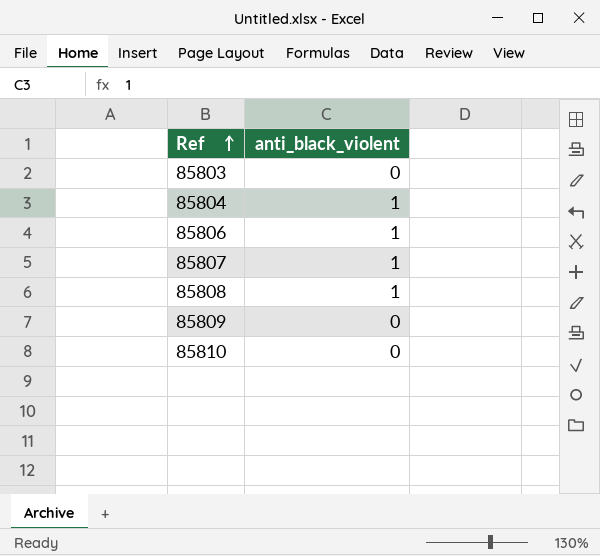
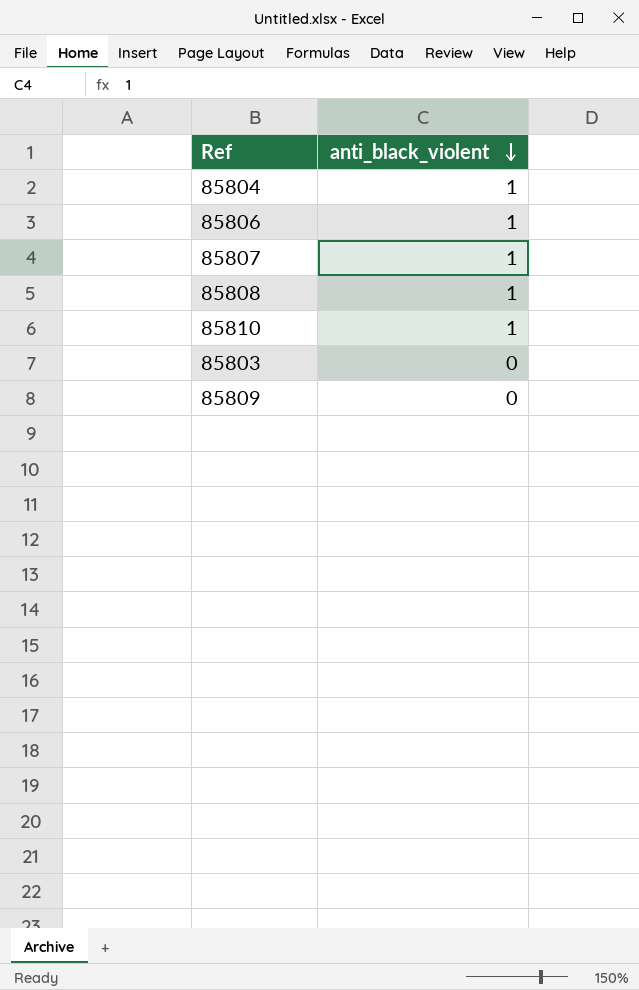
row order: Ref ascending -> anti_black_violent descending
85810 | anti_black_violent: 0 -> 1

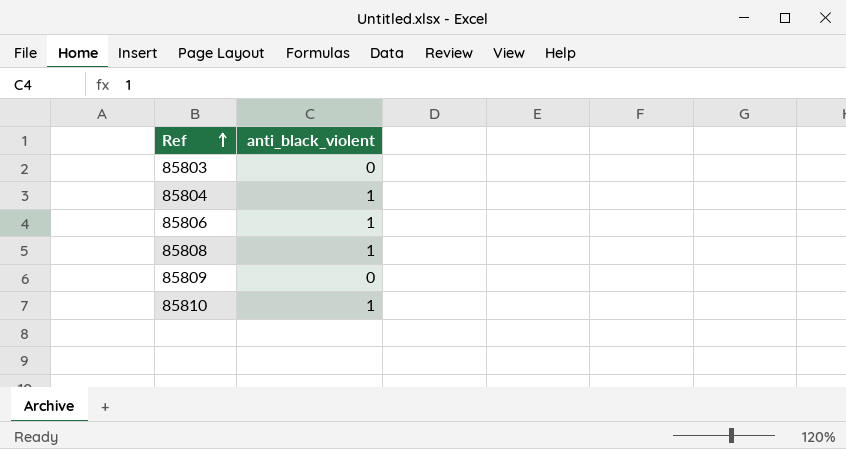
row order: anti_black_violent descending -> Ref ascending
row 85807: 1 -> none

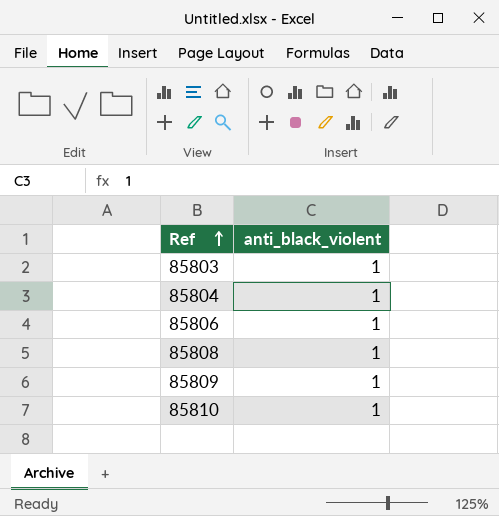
85803 | anti_black_violent: 0 -> 1
85809 | anti_black_violent: 0 -> 1

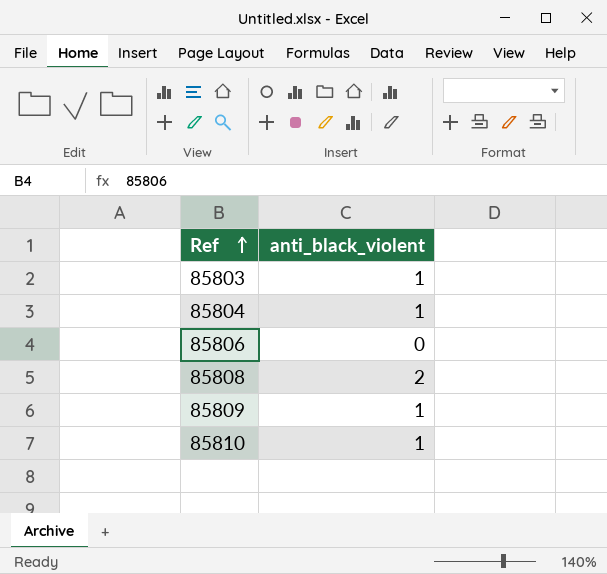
85806 | anti_black_violent: 1 -> 0
85808 | anti_black_violent: 1 -> 2

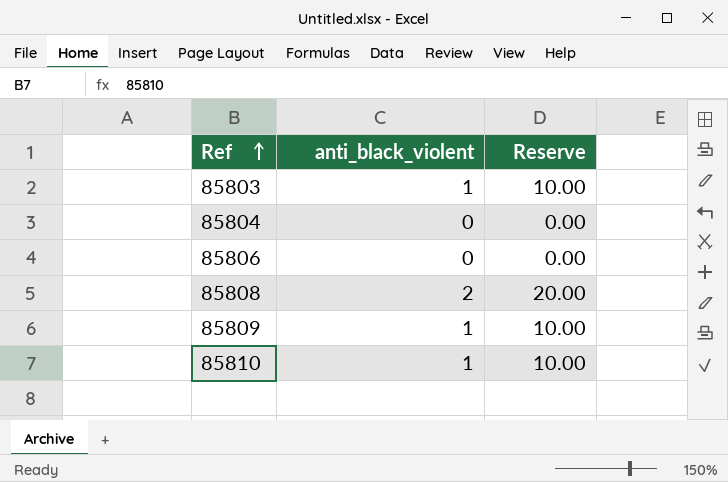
column Reserve | formula: none -> [anti_black_violent] * 10
85804 | anti_black_violent: 1 -> 0

